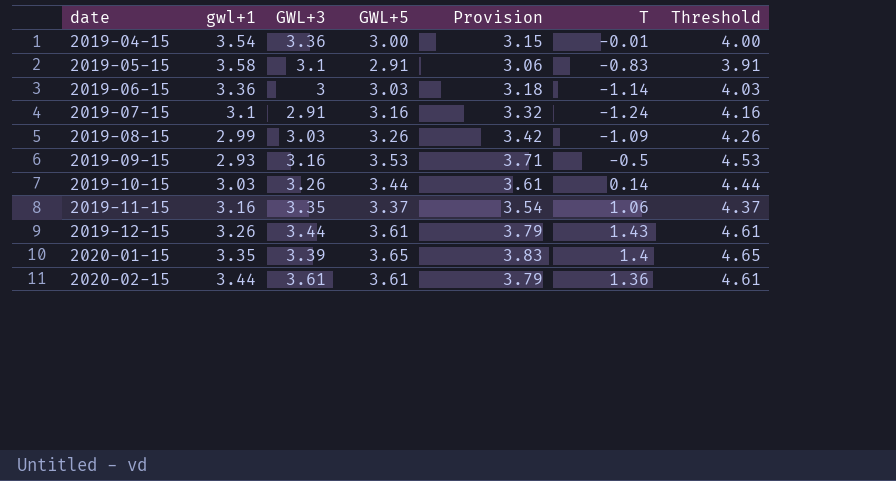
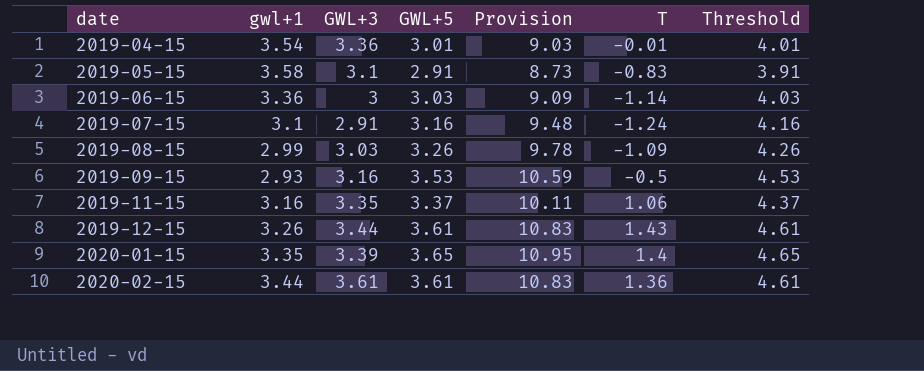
column Provision | formula: [GWL+5] * 1.05 -> [GWL+5] * 3
row 2019-10-15: 3.03 | 3.26 | 3.44 | 3.61 | 0.14 | 4.44 -> none
2019-04-15 | GWL+5: 3.00 -> 3.01
2019-04-15 | Threshold: 4.00 -> 4.01

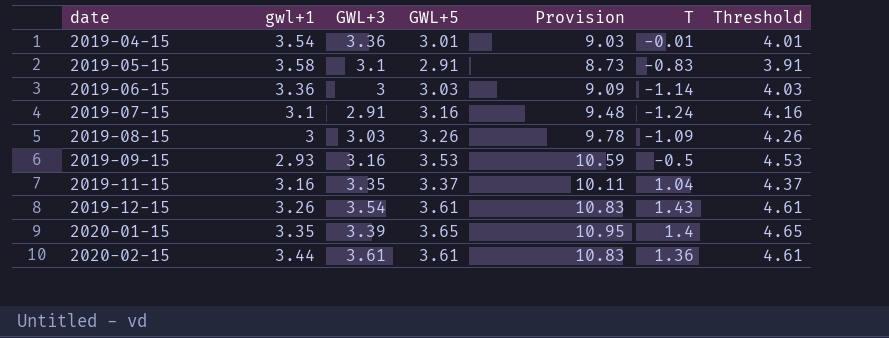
2019-08-15 | gwl+1: 2.99 -> 3
2019-11-15 | T: 1.06 -> 1.04
2019-12-15 | GWL+3: 3.44 -> 3.54

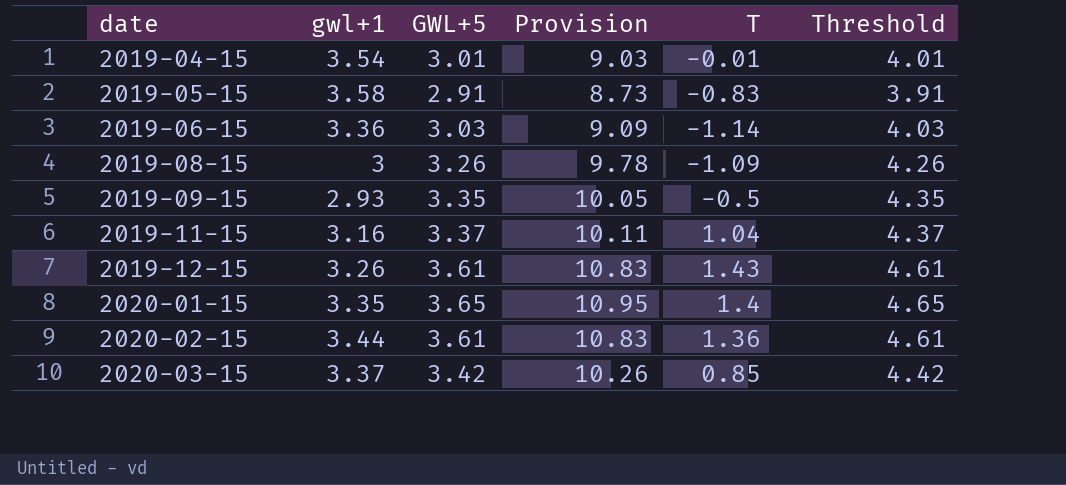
column GWL+3 | position: 3 -> none
row 2019-07-15: 3.1 | 2.91 | 3.16 | 9.48 | -1.24 | 4.16 -> none
2019-09-15 | GWL+5: 3.53 -> 3.35
2019-09-15 | Provision: 10.59 -> 10.05
2019-09-15 | Threshold: 4.53 -> 4.35
row 2020-03-15: none -> 3.37 | 3.42 | 10.26 | 0.85 | 4.42

